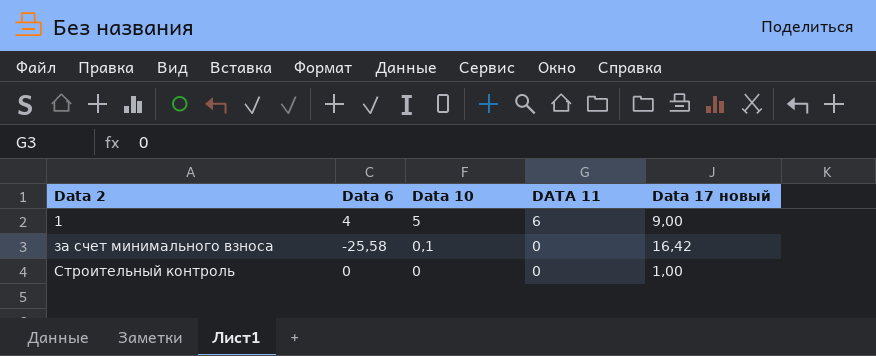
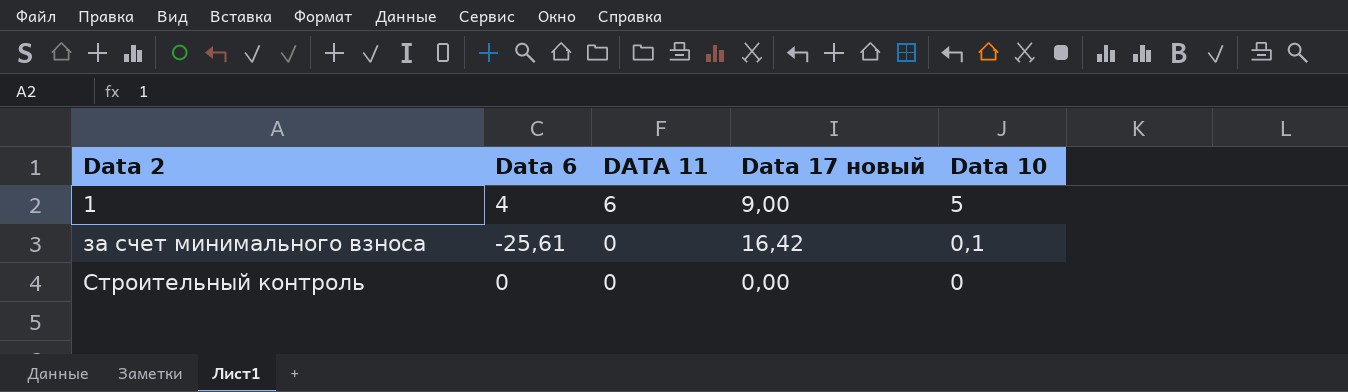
column Data 10 | position: 3 -> 5
за счет минимального взноса | Data 6: -25,58 -> -25,61
Строительный контроль | Data 17 новый: 1,00 -> 0,00

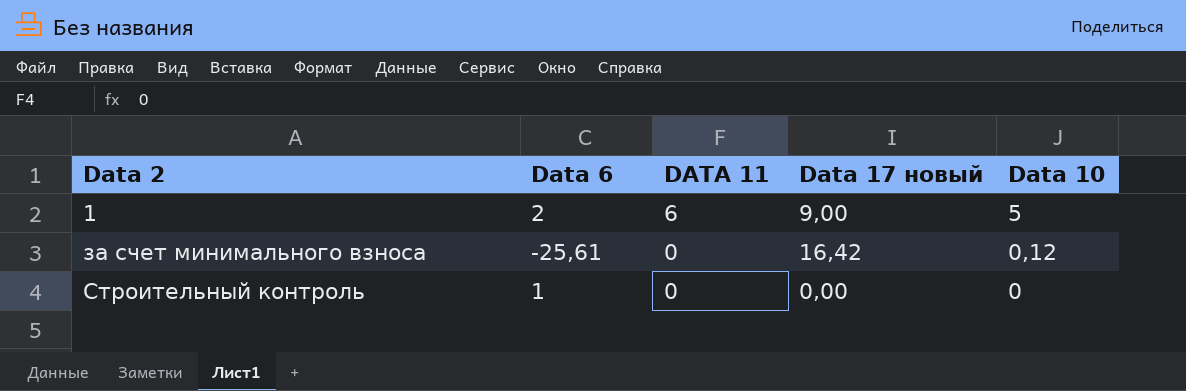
1 | Data 6: 4 -> 2
за счет минимального взноса | Data 10: 0,1 -> 0,12
Строительный контроль | Data 6: 0 -> 1

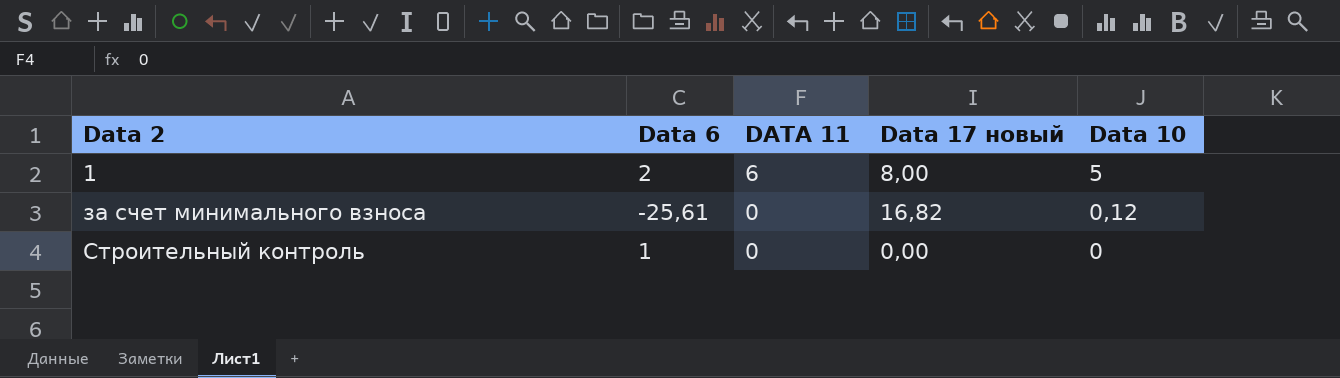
1 | Data 17 новый: 9,00 -> 8,00
за счет минимального взноса | Data 17 новый: 16,42 -> 16,82

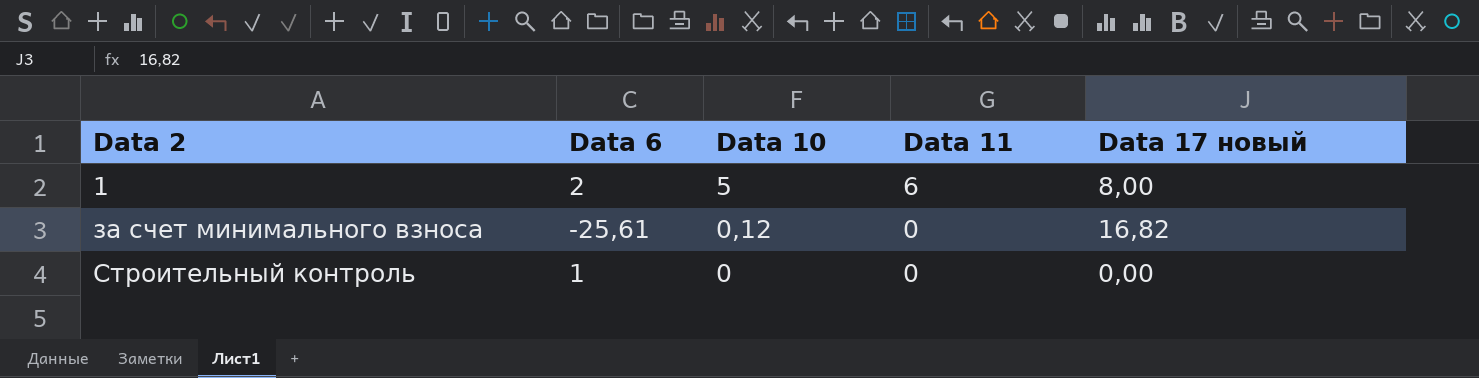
column Data 10 | position: 5 -> 3
column name: DATA 11 -> Data 11

